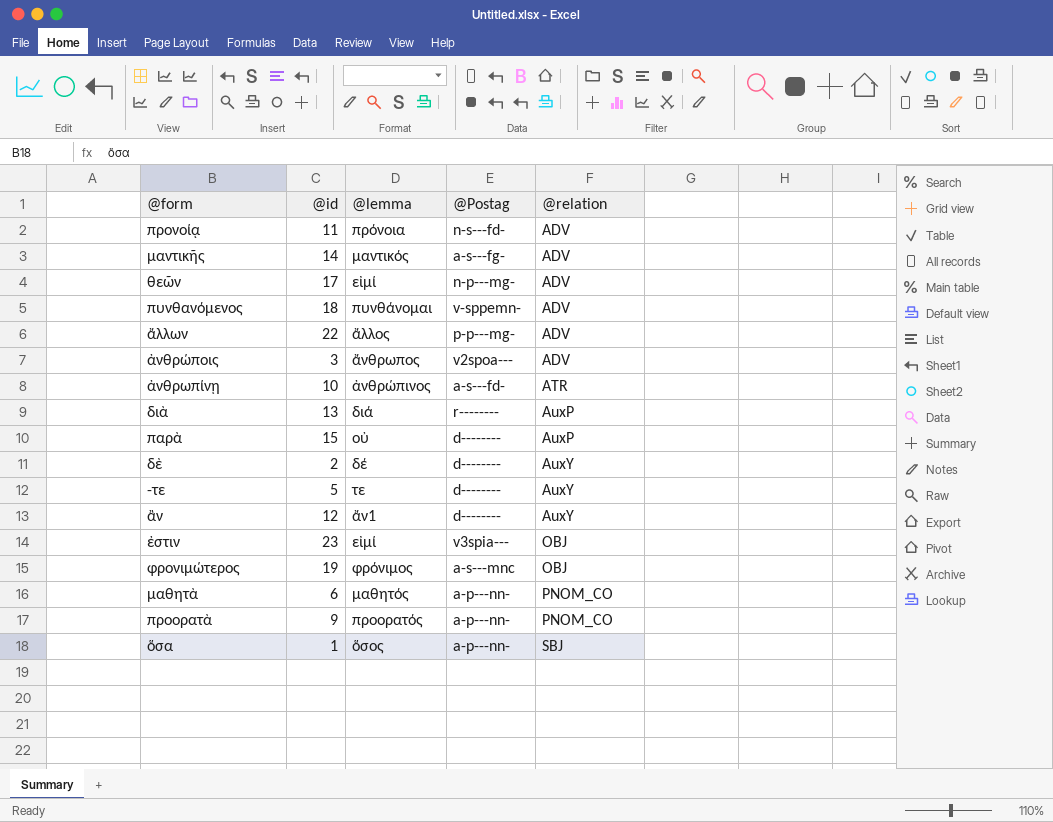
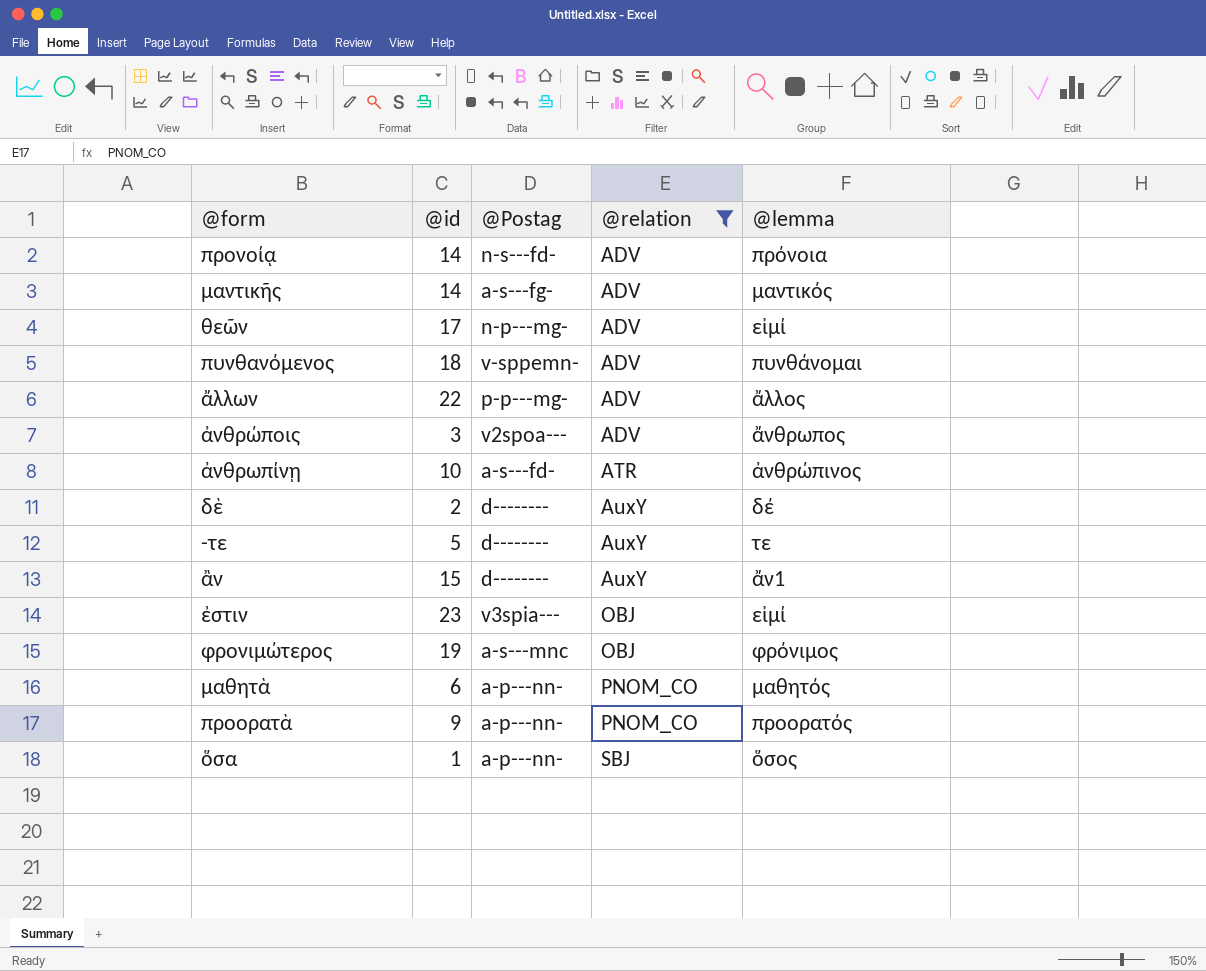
filter: none -> @relation != AuxP
column @lemma | position: 3 -> 5
προνοίᾳ | @id: 11 -> 14
ἂν | @id: 12 -> 15

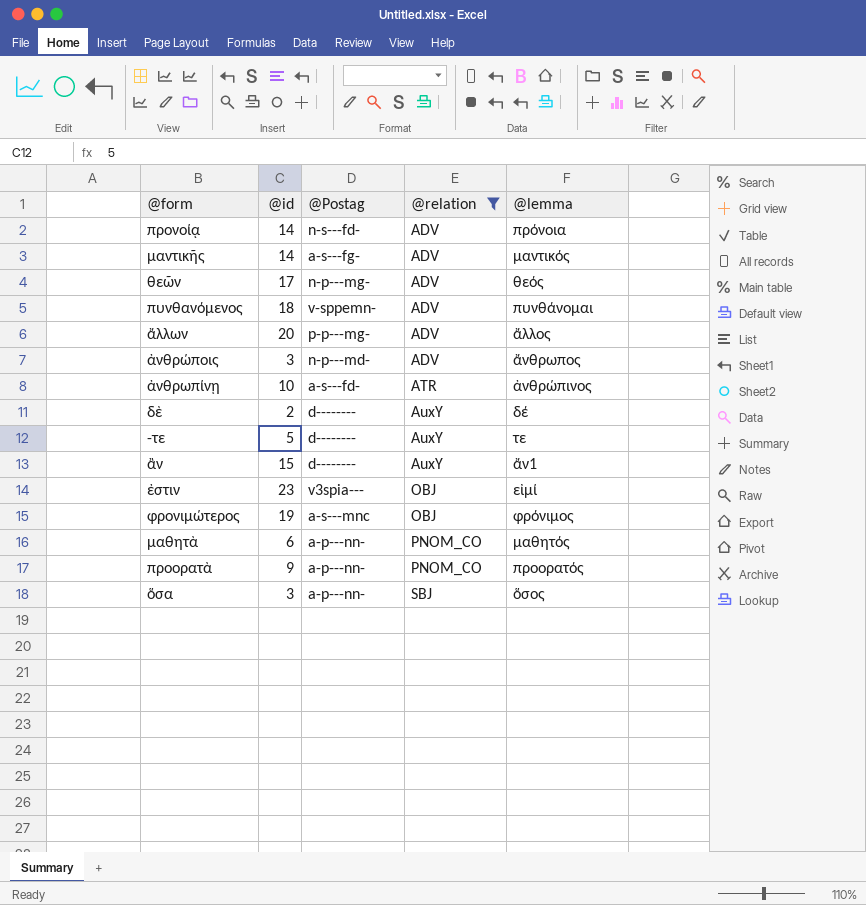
θεῶν | @lemma: εἰμί -> θεός
ἄλλων | @id: 22 -> 20
ἀνθρώποις | @Postag: v2spoa--- -> n-p---md-
ὅσα | @id: 1 -> 3

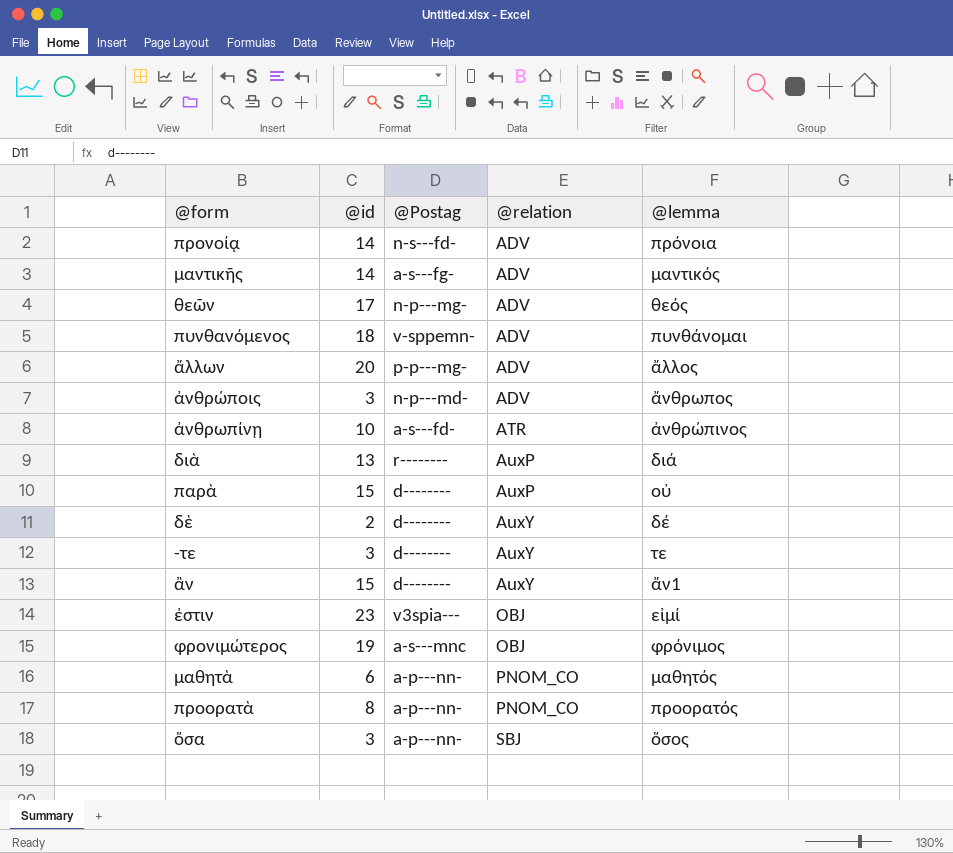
filter: @relation != AuxP -> none
-τε | @id: 5 -> 3
προορατὰ | @id: 9 -> 8

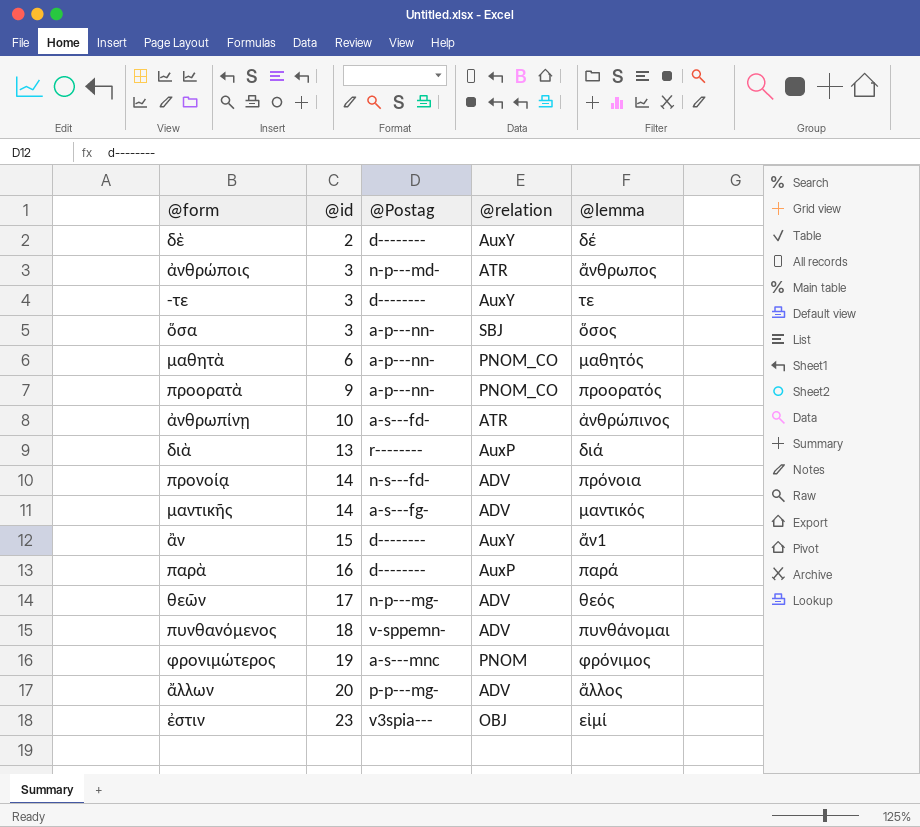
row order: @relation ascending -> @id ascending
ἀνθρώποις | @relation: ADV -> ATR
προορατὰ | @id: 8 -> 9
παρὰ | @id: 15 -> 16
παρὰ | @lemma: οὐ -> παρά
φρονιμώτερος | @relation: OBJ -> PNOM

